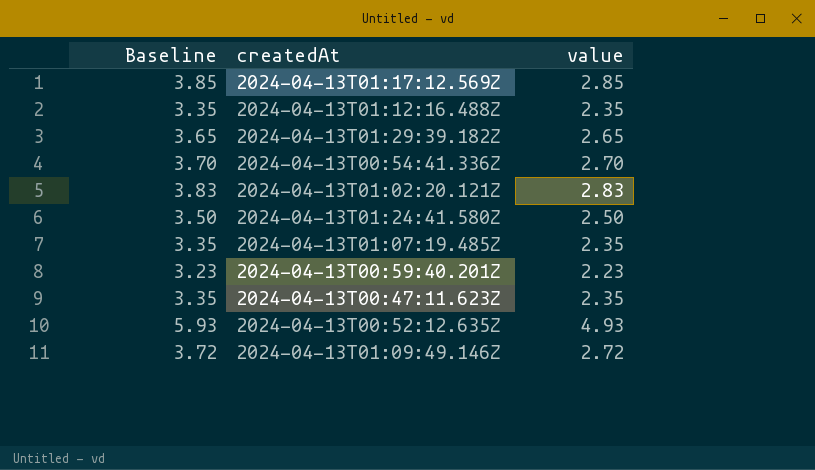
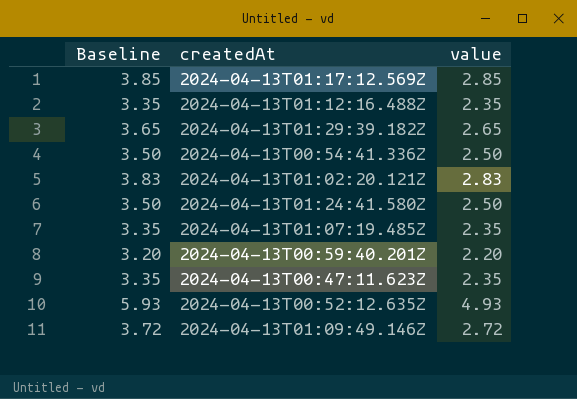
2024-04-13T00:54:41.336Z | Baseline: 3.70 -> 3.50
2024-04-13T00:54:41.336Z | value: 2.70 -> 2.50
2024-04-13T00:59:40.201Z | Baseline: 3.23 -> 3.20
2024-04-13T00:59:40.201Z | value: 2.23 -> 2.20

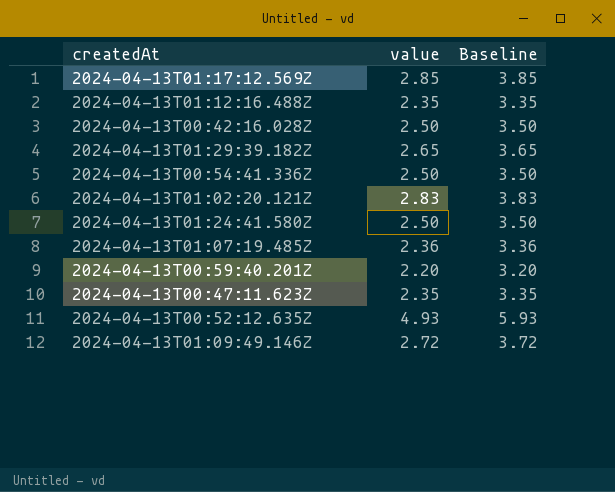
column Baseline | position: 1 -> 3
row 2024-04-13T00:42:16.028Z: none -> 2.50 | 3.50
2024-04-13T01:07:19.485Z | value: 2.35 -> 2.36
2024-04-13T01:07:19.485Z | Baseline: 3.35 -> 3.36

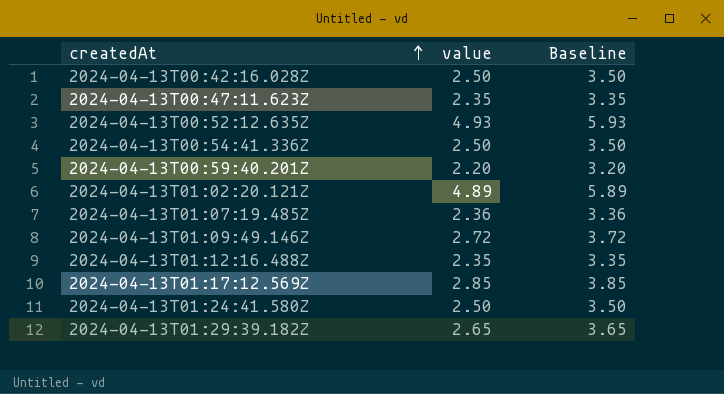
row order: none -> createdAt ascending
2024-04-13T01:02:20.121Z | value: 2.83 -> 4.89
2024-04-13T01:02:20.121Z | Baseline: 3.83 -> 5.89

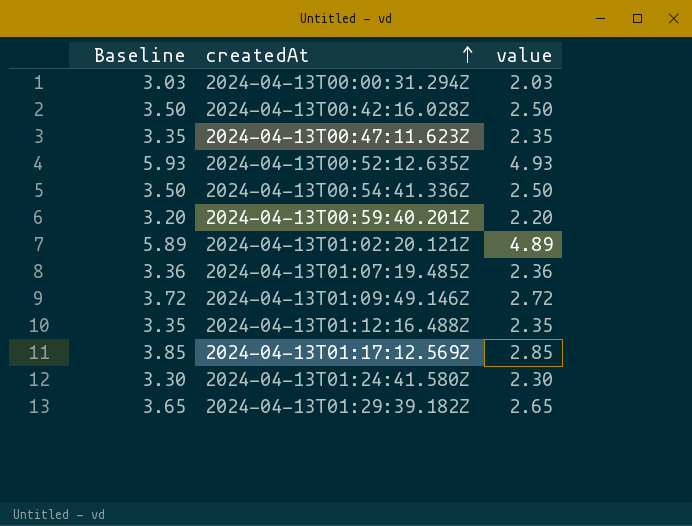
column Baseline | position: 3 -> 1
row 2024-04-13T00:00:31.294Z: none -> 3.03 | 2.03
2024-04-13T01:24:41.580Z | Baseline: 3.50 -> 3.30
2024-04-13T01:24:41.580Z | value: 2.50 -> 2.30

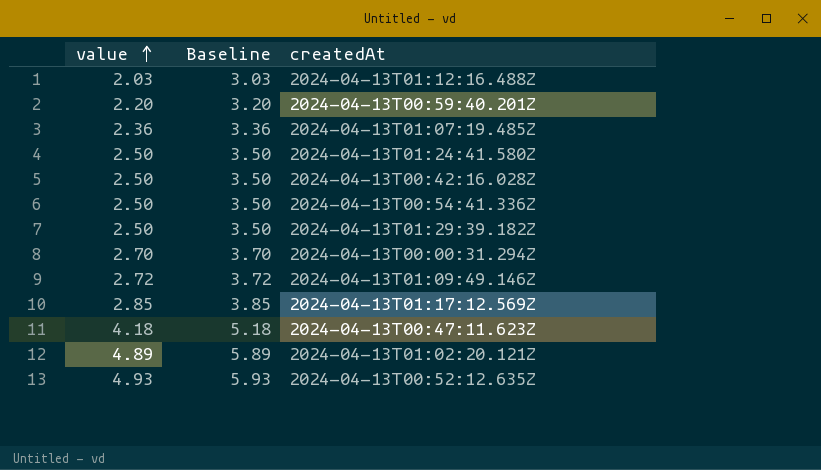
row order: createdAt ascending -> value ascending
column value | position: 3 -> 1
2024-04-13T01:12:16.488Z | value: 2.35 -> 2.03
2024-04-13T01:12:16.488Z | Baseline: 3.35 -> 3.03
2024-04-13T01:24:41.580Z | value: 2.30 -> 2.50
2024-04-13T01:24:41.580Z | Baseline: 3.30 -> 3.50
2024-04-13T01:29:39.182Z | value: 2.65 -> 2.50
2024-04-13T01:29:39.182Z | Baseline: 3.65 -> 3.50
2024-04-13T00:00:31.294Z | value: 2.03 -> 2.70
2024-04-13T00:00:31.294Z | Baseline: 3.03 -> 3.70
2024-04-13T00:47:11.623Z | value: 2.35 -> 4.18
2024-04-13T00:47:11.623Z | Baseline: 3.35 -> 5.18

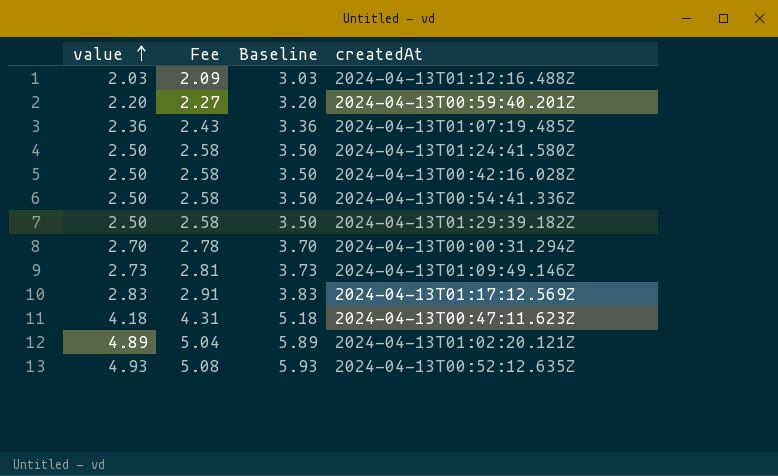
column Fee | formula: none -> [value] * 1.03
2024-04-13T01:09:49.146Z | value: 2.72 -> 2.73
2024-04-13T01:09:49.146Z | Baseline: 3.72 -> 3.73
2024-04-13T01:17:12.569Z | value: 2.85 -> 2.83
2024-04-13T01:17:12.569Z | Baseline: 3.85 -> 3.83

